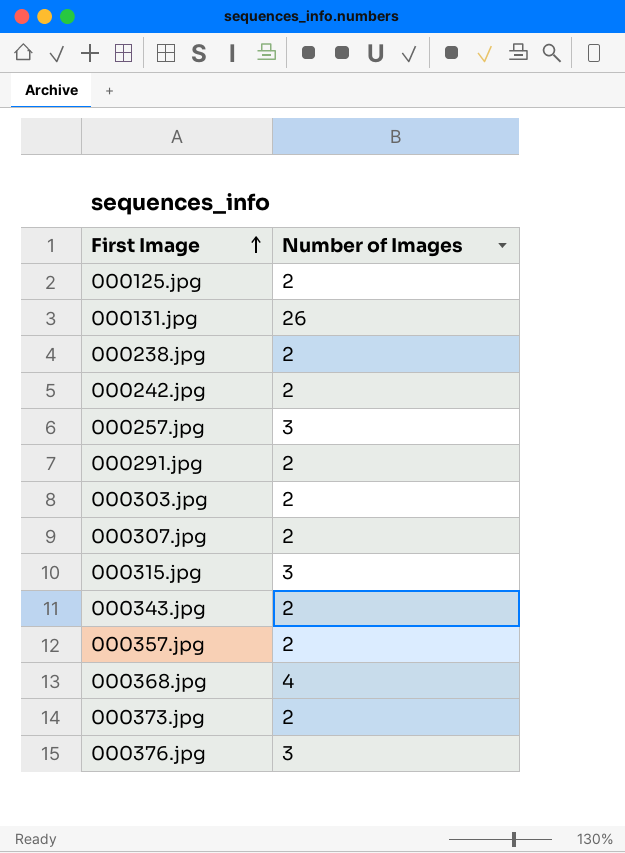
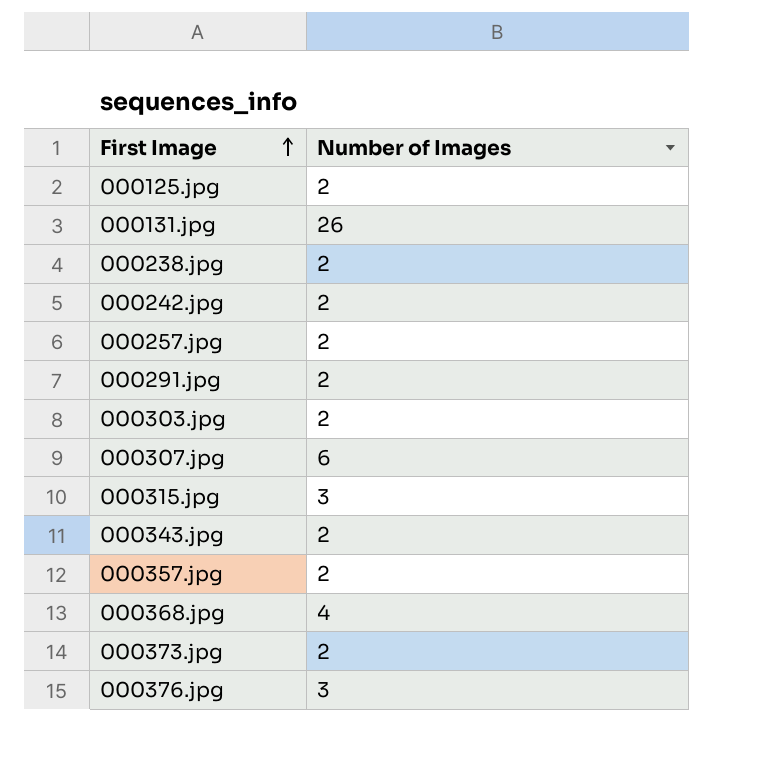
000257.jpg | Number of Images: 3 -> 2
000307.jpg | Number of Images: 2 -> 6

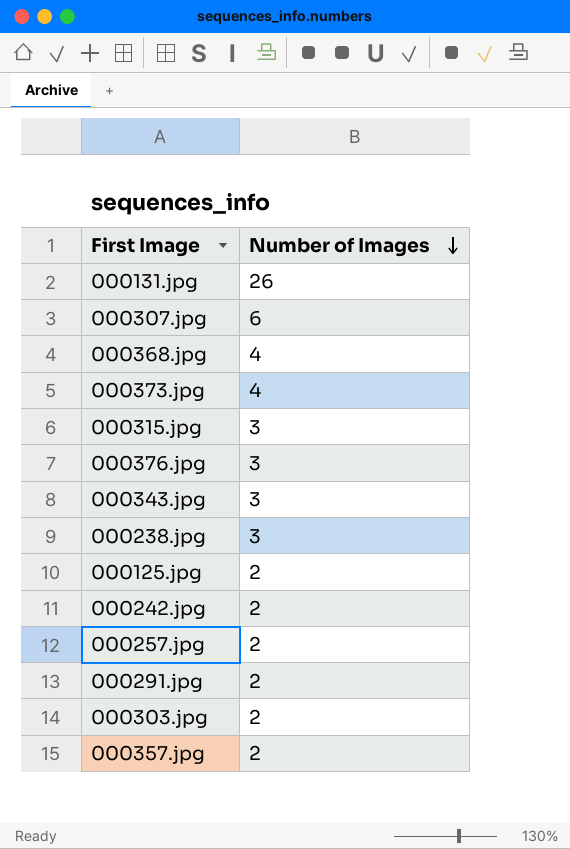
row order: First Image ascending -> Number of Images descending
000373.jpg | Number of Images: 2 -> 4
000343.jpg | Number of Images: 2 -> 3
000238.jpg | Number of Images: 2 -> 3

